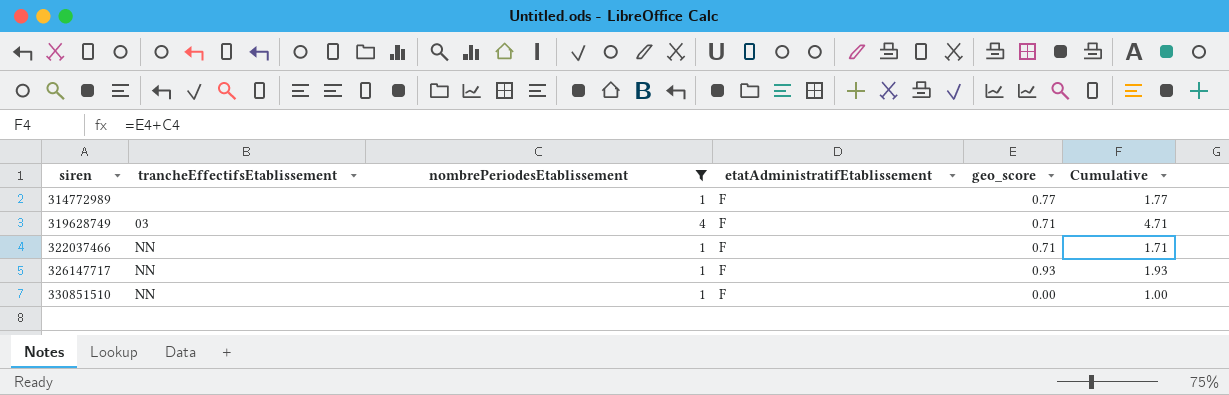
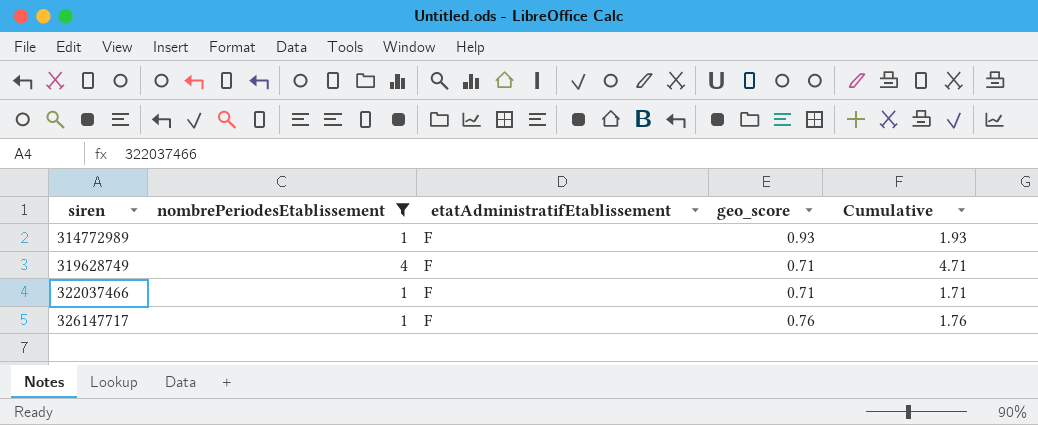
column trancheEffectifsEtablissement | position: 2 -> none
row 330851510: NN | 1 | F | 0.00 | 1.00 -> none
314772989 | geo_score: 0.77 -> 0.93
314772989 | Cumulative: 1.77 -> 1.93
326147717 | geo_score: 0.93 -> 0.76
326147717 | Cumulative: 1.93 -> 1.76

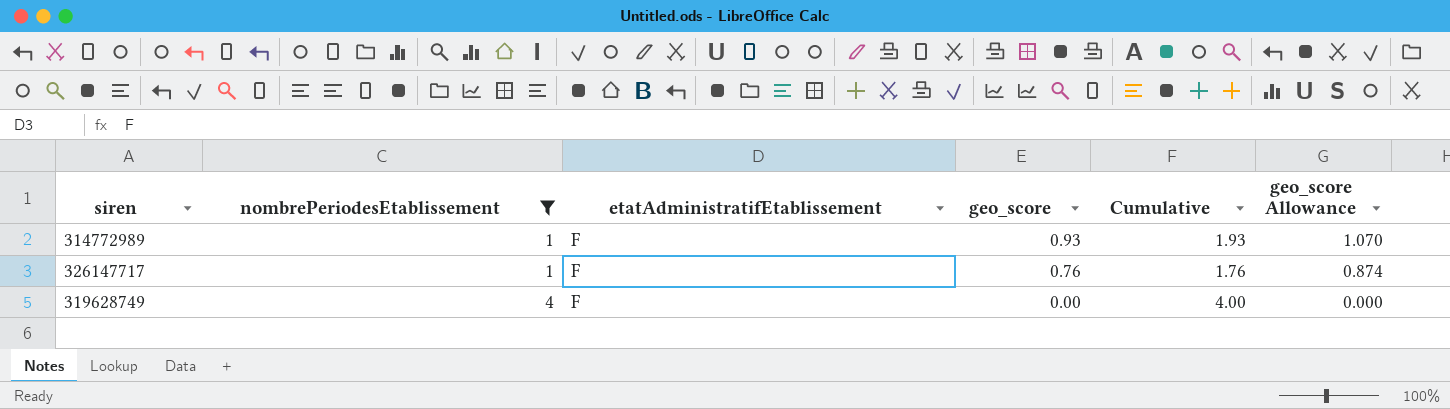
row order: siren ascending -> nombrePeriodesEtablissement ascending
column geo_score Allowance | formula: none -> [geo_score] * 1.15
row 322037466: 1 | F | 0.71 | 1.71 -> none
319628749 | geo_score: 0.71 -> 0.00
319628749 | Cumulative: 4.71 -> 4.00

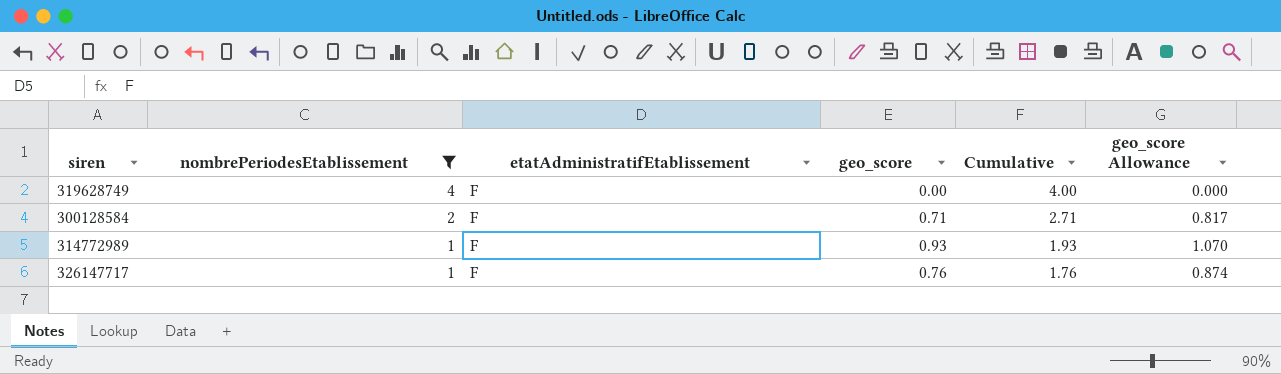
row order: nombrePeriodesEtablissement ascending -> nombrePeriodesEtablissement descending
row 300128584: none -> 2 | F | 0.71 | 2.71 | 0.817

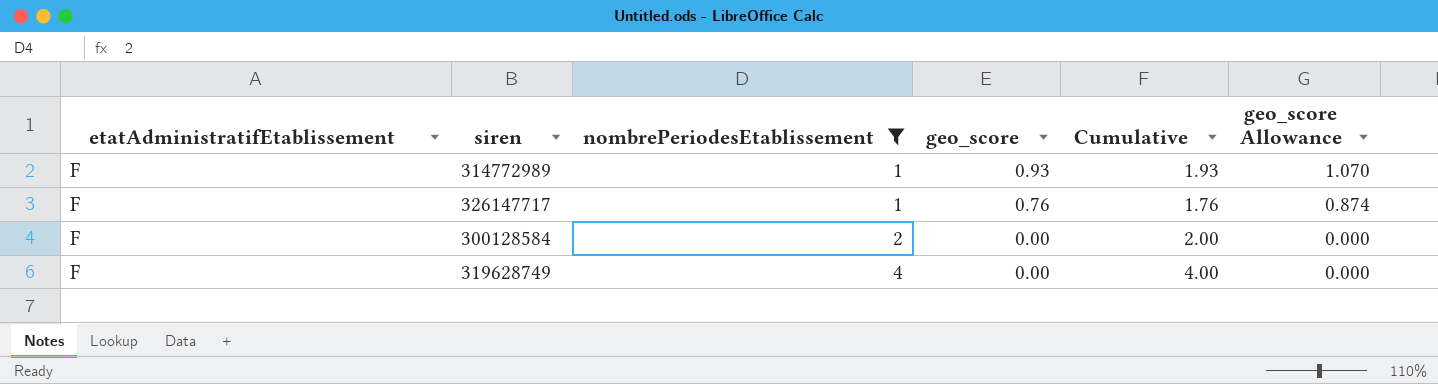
row order: nombrePeriodesEtablissement descending -> nombrePeriodesEtablissement ascending
column etatAdministratifEtablissement | position: 3 -> 1
300128584 | geo_score: 0.71 -> 0.00
300128584 | Cumulative: 2.71 -> 2.00
300128584 | geo_score Allowance: 0.817 -> 0.000

